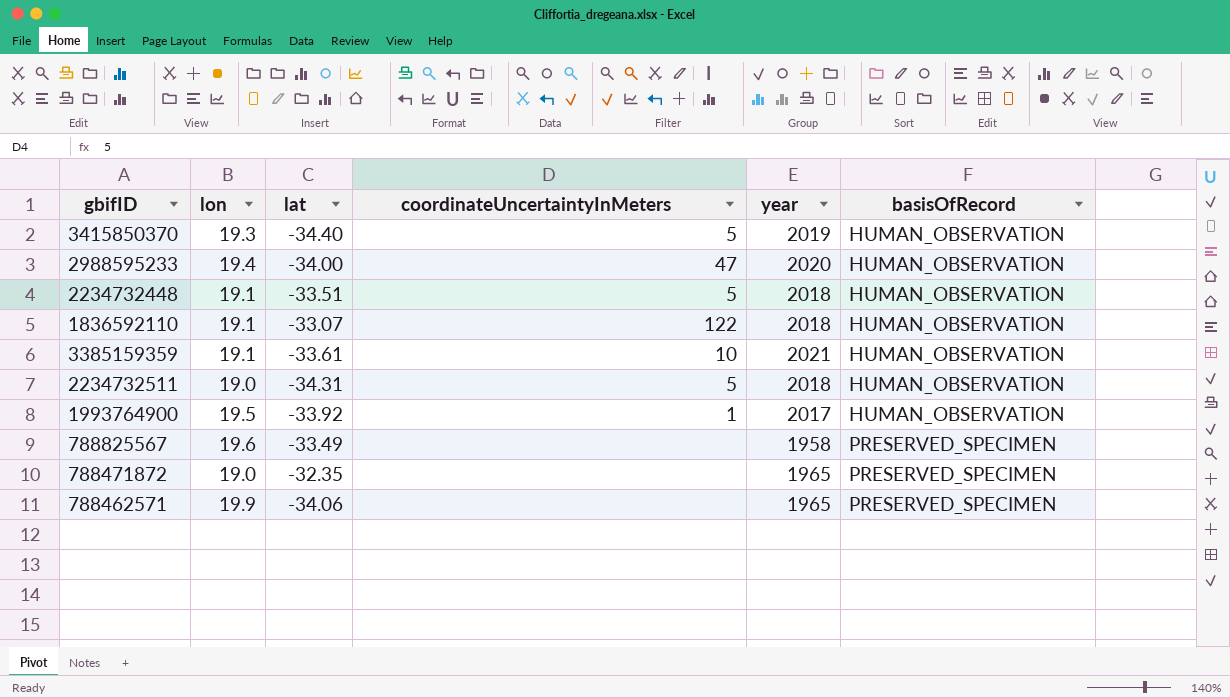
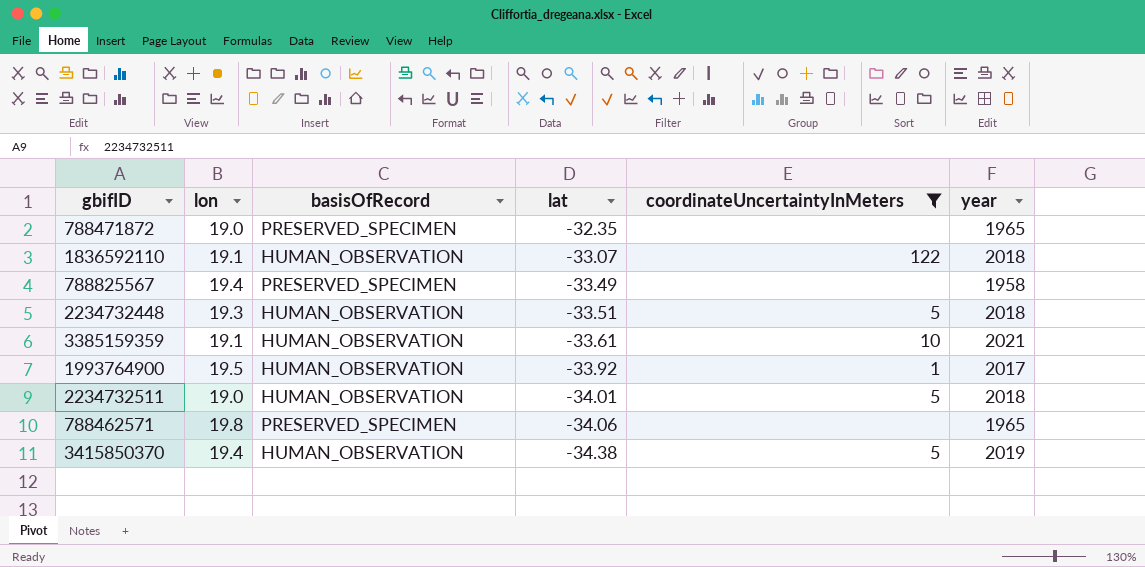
filter: none -> coordinateUncertaintyInMeters != 47
row order: basisOfRecord ascending -> lat descending
column basisOfRecord | position: 6 -> 3
788825567 | lon: 19.6 -> 19.4
2234732448 | lon: 19.1 -> 19.3
2234732511 | lat: -34.31 -> -34.01
788462571 | lon: 19.9 -> 19.8
3415850370 | lon: 19.3 -> 19.4
3415850370 | lat: -34.40 -> -34.38

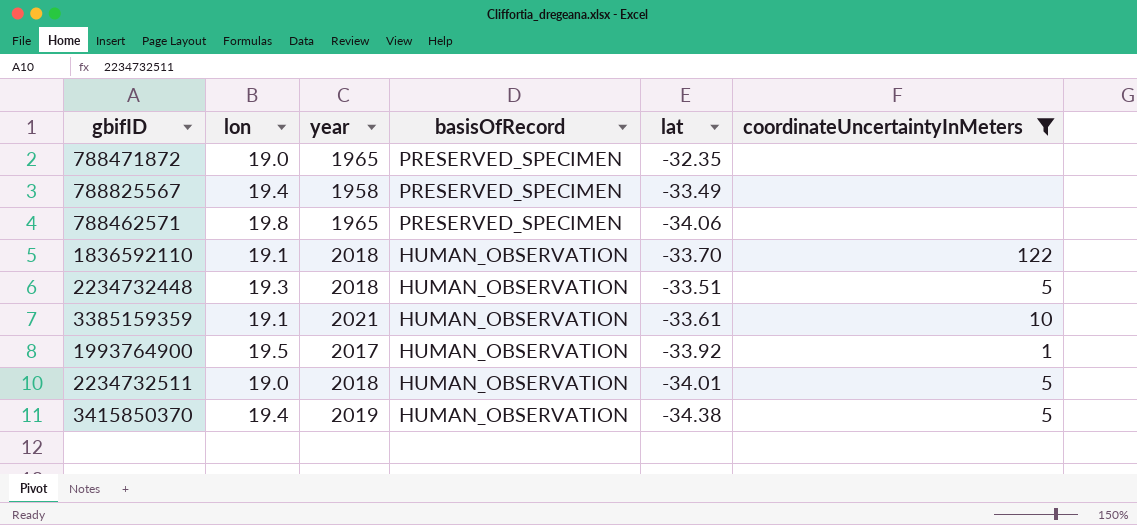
row order: lat descending -> basisOfRecord descending
column year | position: 6 -> 3
1836592110 | lat: -33.07 -> -33.70

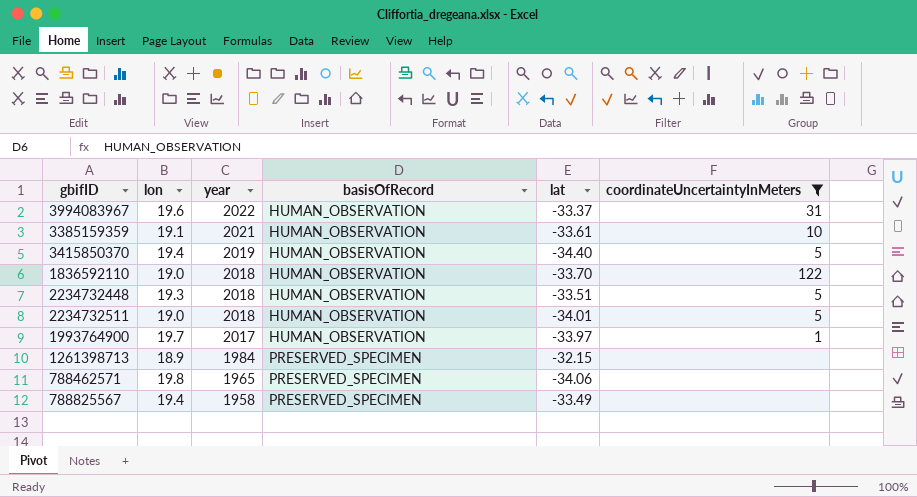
row order: basisOfRecord descending -> year descending
row 788471872: 19.0 | 1965 | PRESERVED_SPECIMEN | -32.35 | none -> none
row 3994083967: none -> 19.6 | 2022 | HUMAN_OBSERVATION | -33.37 | 31
3415850370 | lat: -34.38 -> -34.40
1836592110 | lon: 19.1 -> 19.0
1993764900 | lon: 19.5 -> 19.7
1993764900 | lat: -33.92 -> -33.97
row 1261398713: none -> 18.9 | 1984 | PRESERVED_SPECIMEN | -32.15 | none

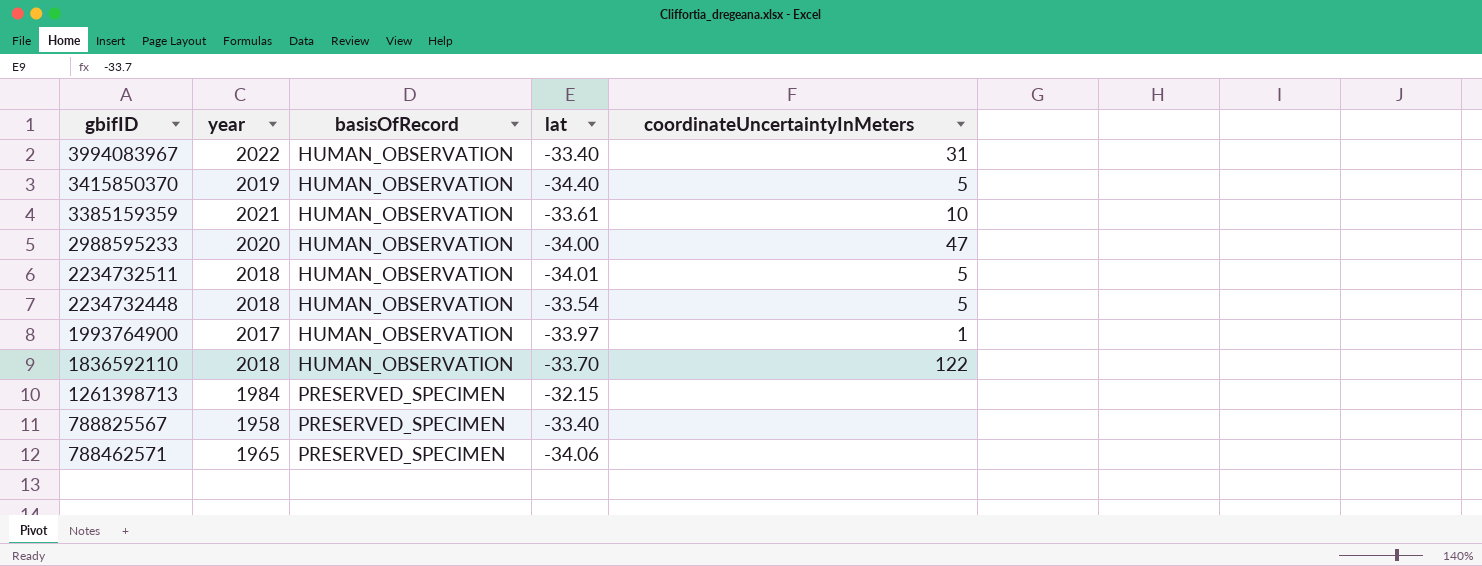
filter: coordinateUncertaintyInMeters != 47 -> none
row order: year descending -> gbifID descending
column lon | position: 2 -> none
3994083967 | lat: -33.37 -> -33.40
2234732448 | lat: -33.51 -> -33.54
788825567 | lat: -33.49 -> -33.40

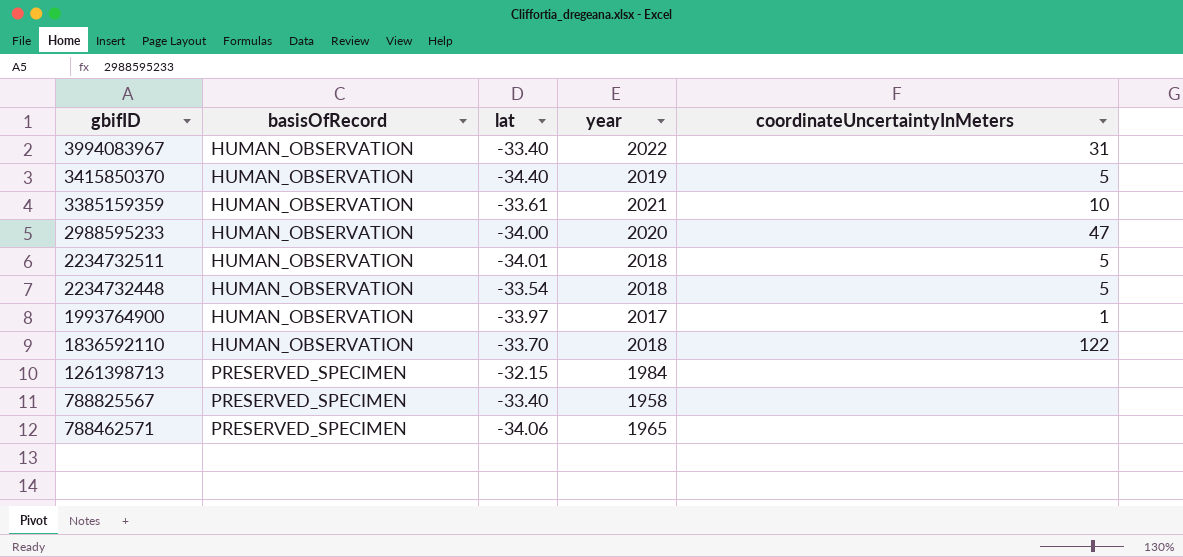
column year | position: 2 -> 4

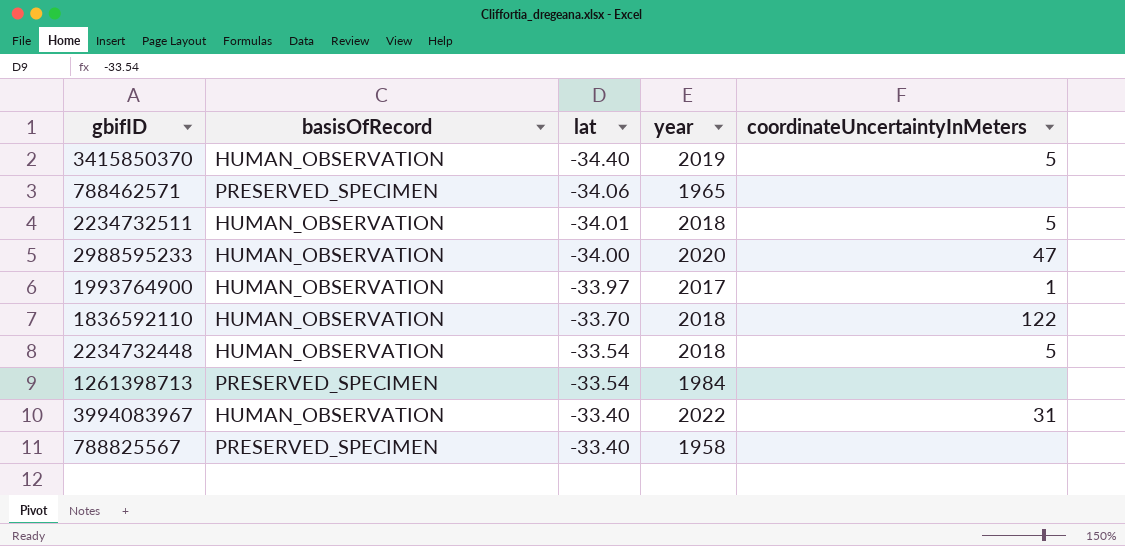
row order: gbifID descending -> lat ascending
row 3385159359: HUMAN_OBSERVATION | -33.61 | 2021 | 10 -> none
1261398713 | lat: -32.15 -> -33.54

